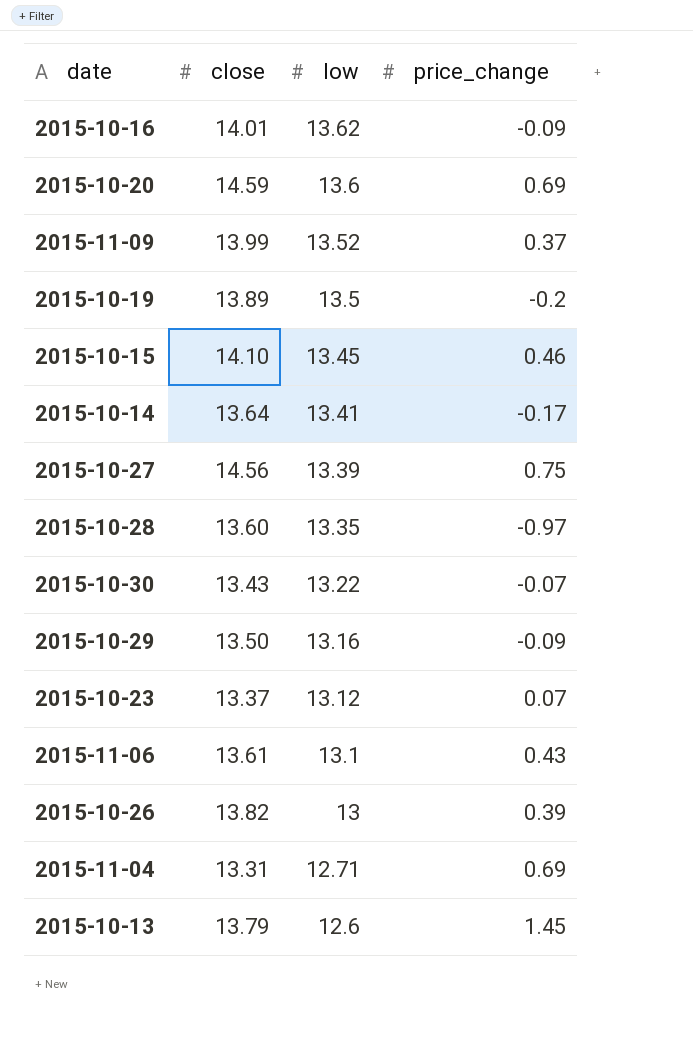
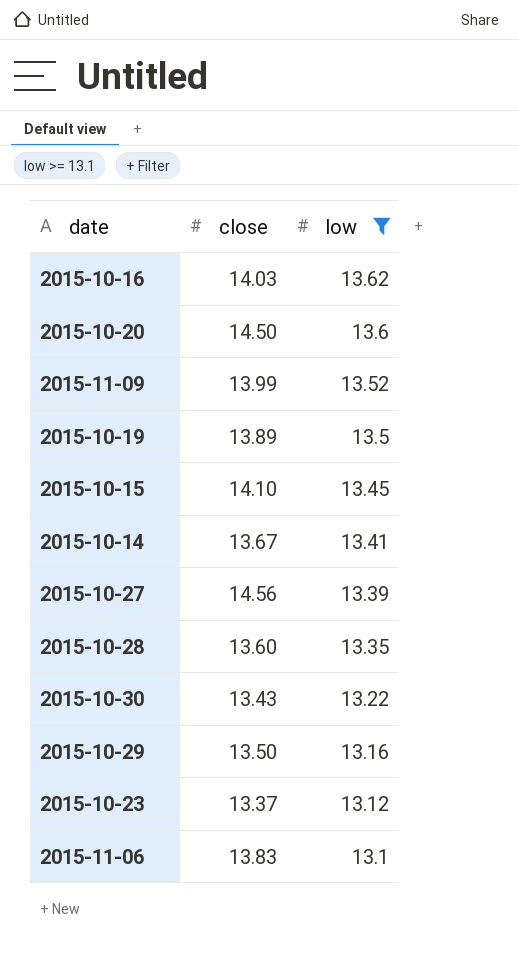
filter: none -> low >= 13.1
column price_change | position: 4 -> none
2015-10-16 | close: 14.01 -> 14.03
2015-10-20 | close: 14.59 -> 14.50
2015-10-14 | close: 13.64 -> 13.67
2015-11-06 | close: 13.61 -> 13.83

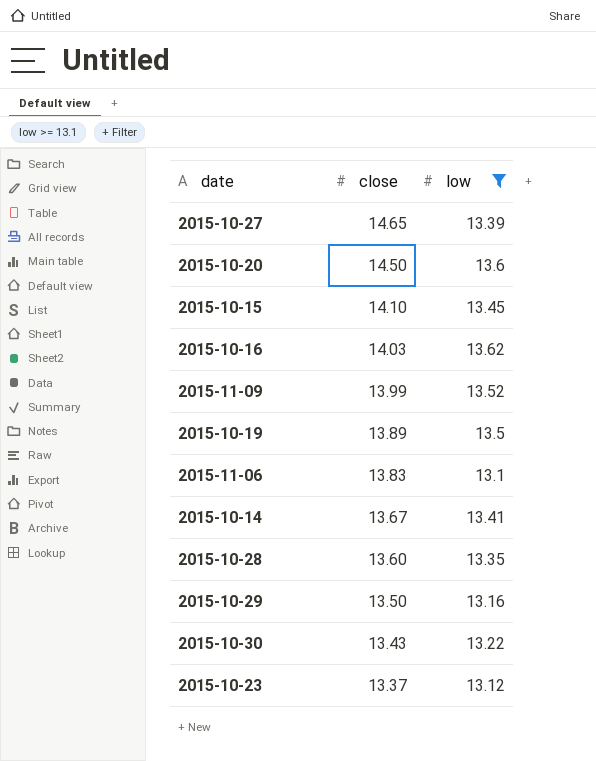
row order: low descending -> close descending
2015-10-27 | close: 14.56 -> 14.65

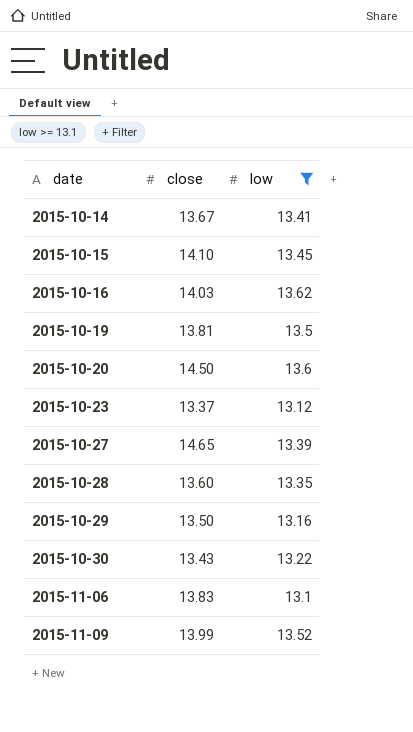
row order: close descending -> date ascending
2015-10-19 | close: 13.89 -> 13.81

